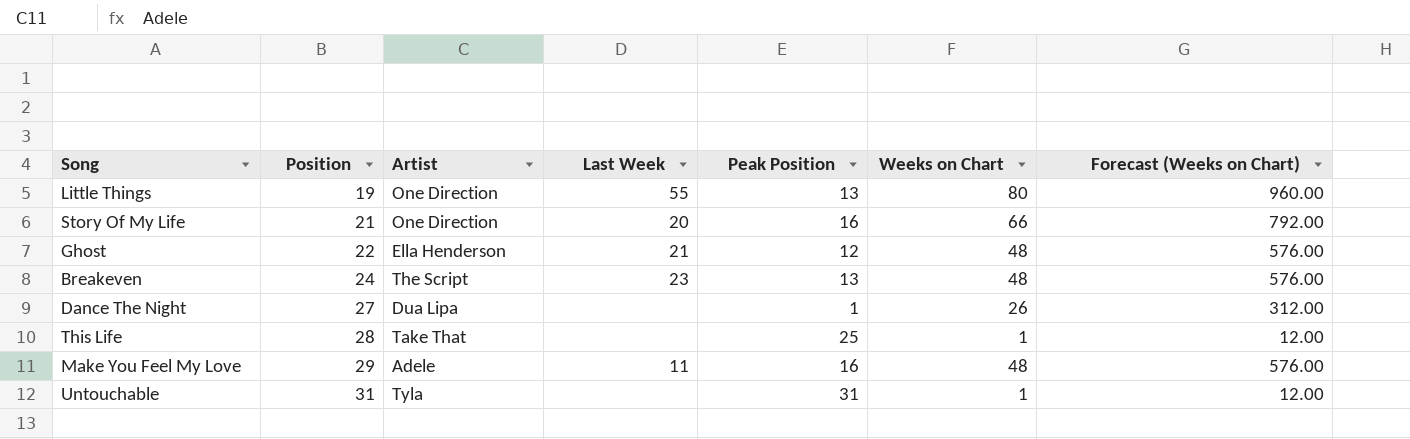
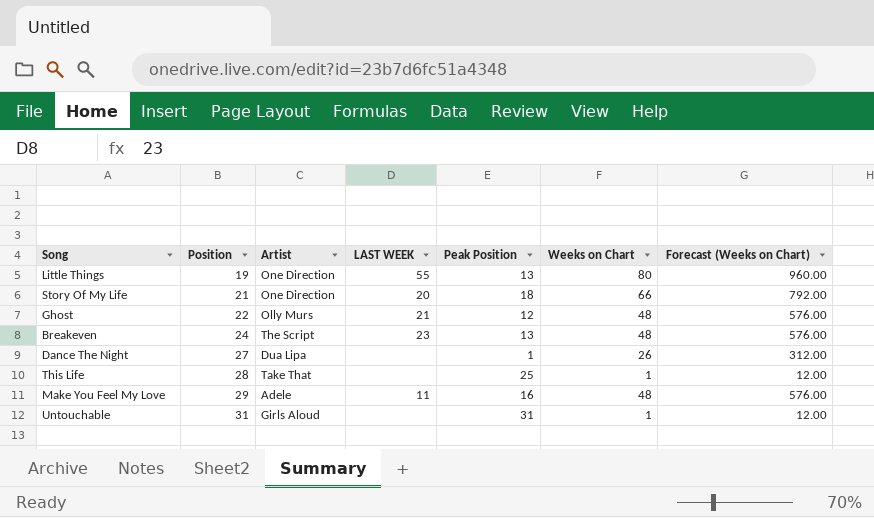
column name: Last Week -> LAST WEEK
Story Of My Life | Peak Position: 16 -> 18
Ghost | Artist: Ella Henderson -> Olly Murs
Untouchable | Artist: Tyla -> Girls Aloud

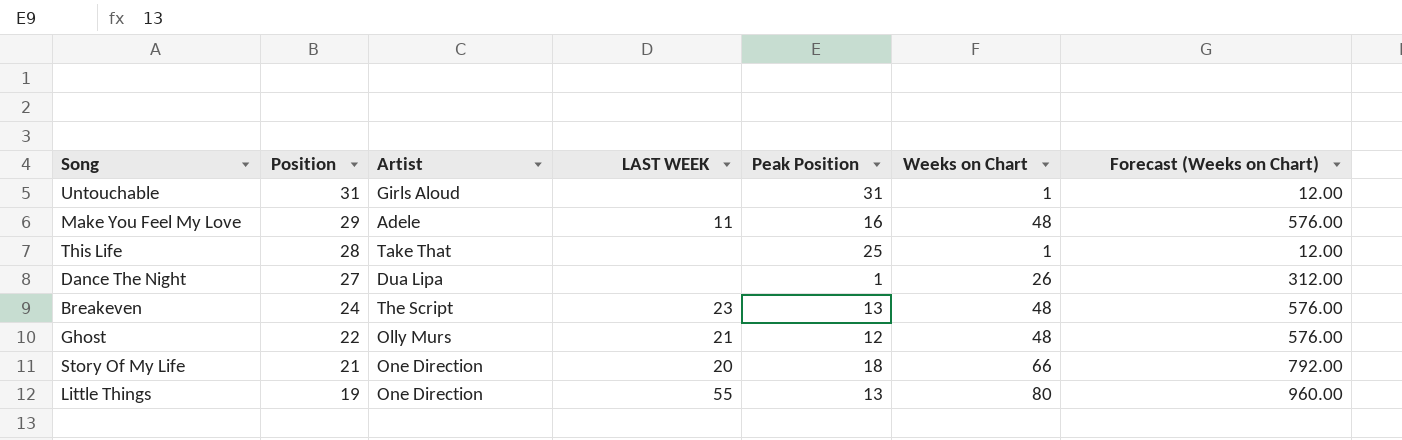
row order: Position ascending -> Position descending

